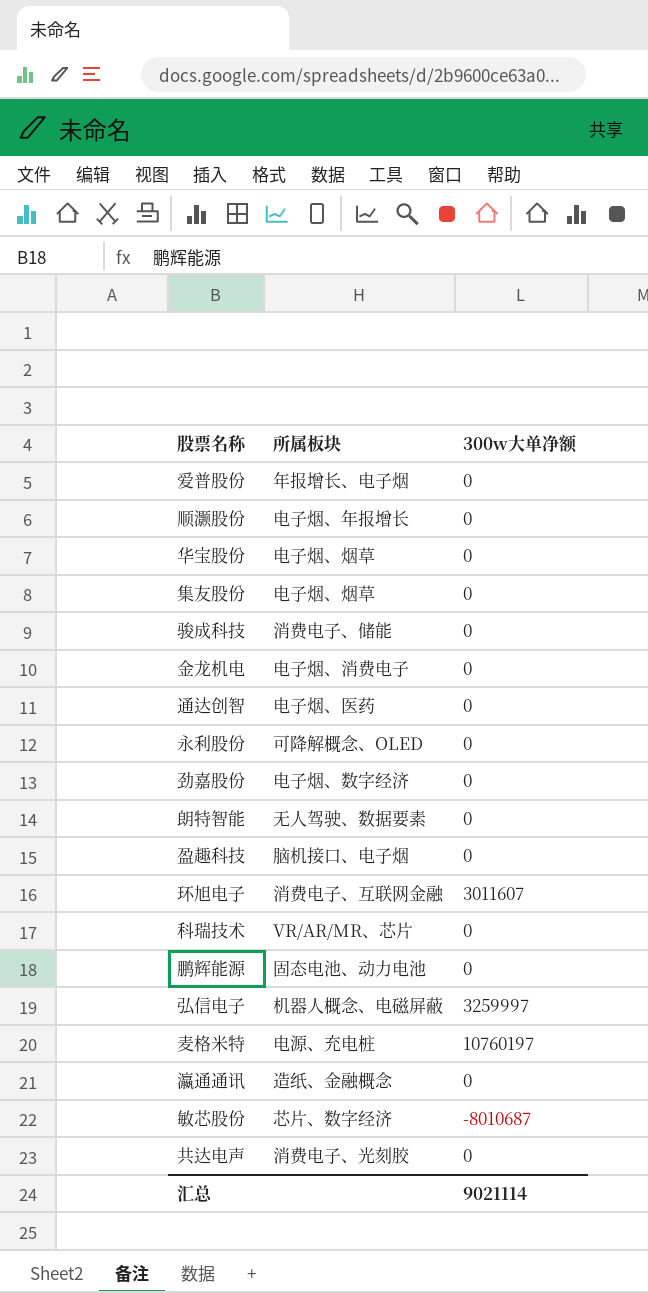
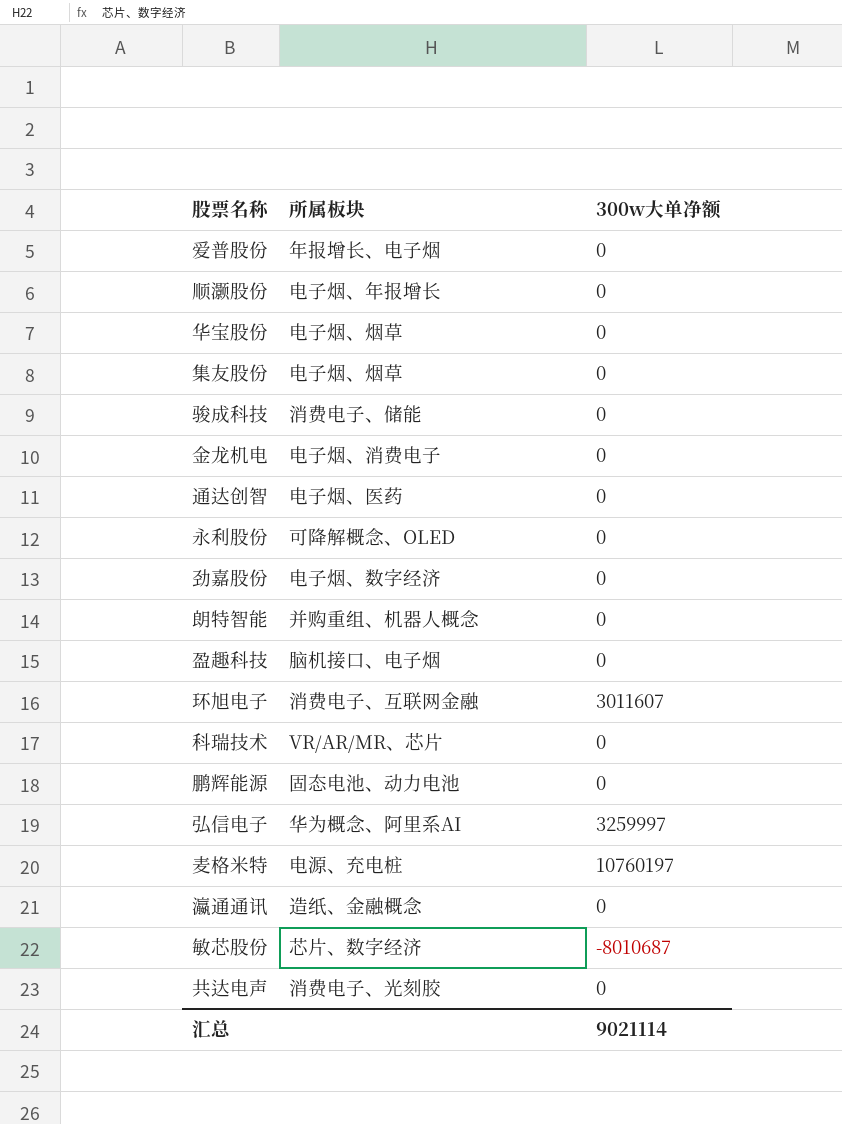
朗特智能 | 所属板块: 无人驾驶、数据要素 -> 并购重组、机器人概念
弘信电子 | 所属板块: 机器人概念、电磁屏蔽 -> 华为概念、阿里系AI

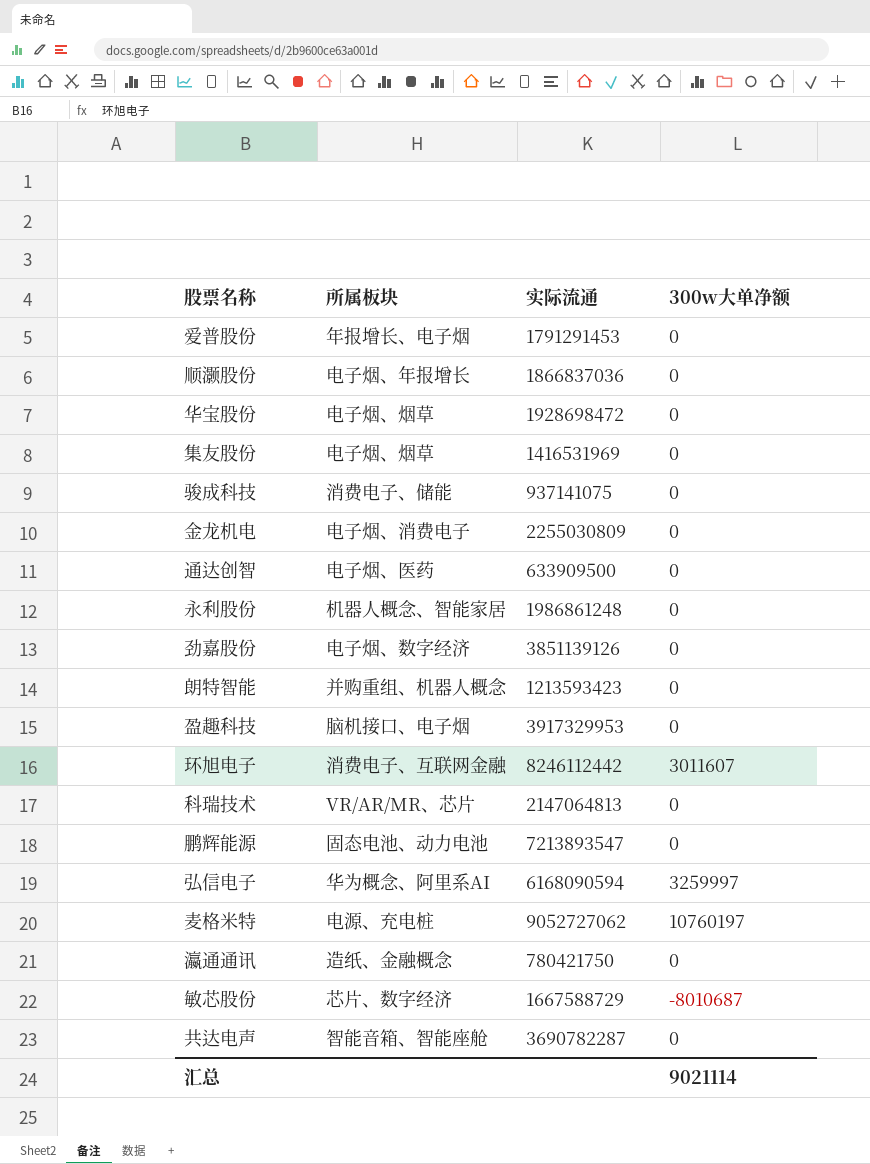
column 实际流通 | position: none -> 3
永利股份 | 所属板块: 可降解概念、OLED -> 机器人概念、智能家居
共达电声 | 所属板块: 消费电子、光刻胶 -> 智能音箱、智能座舱

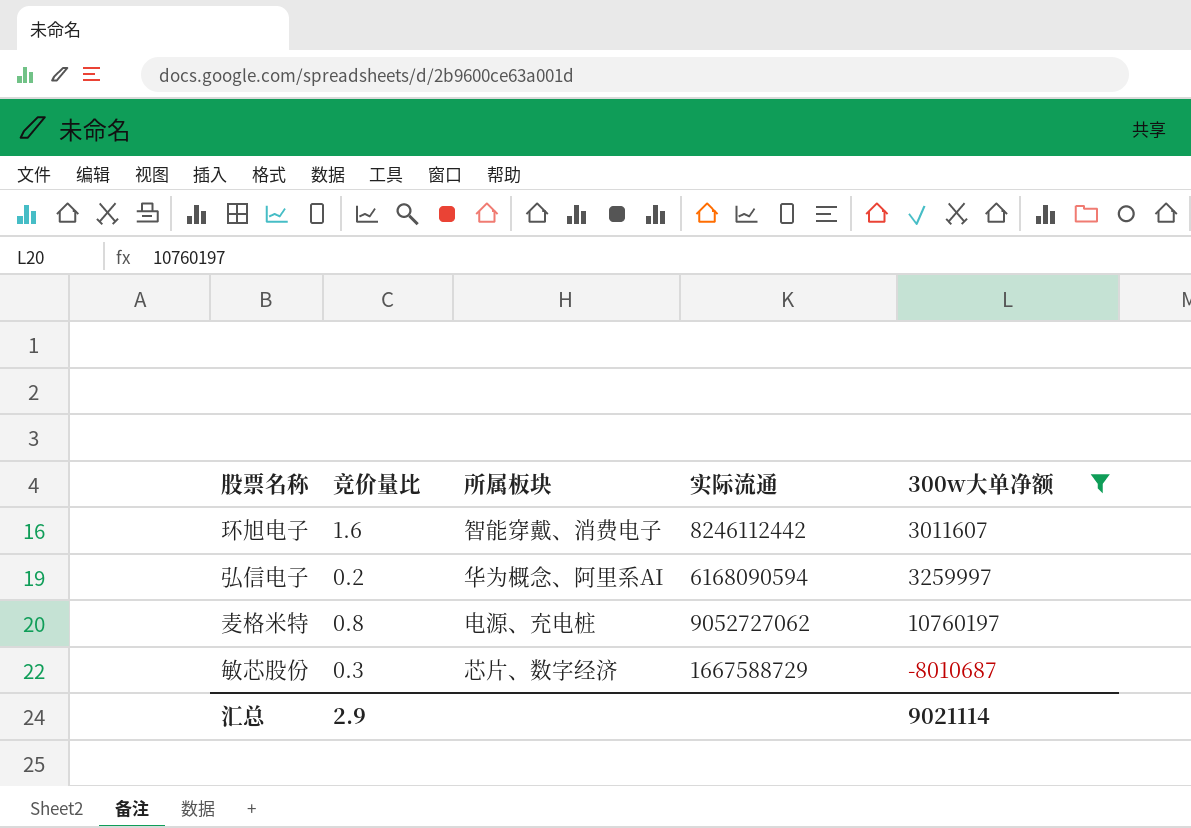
filter: none -> 300w大单净额 != 0
column 竞价量比 | position: none -> 2
环旭电子 | 所属板块: 消费电子、互联网金融 -> 智能穿戴、消费电子

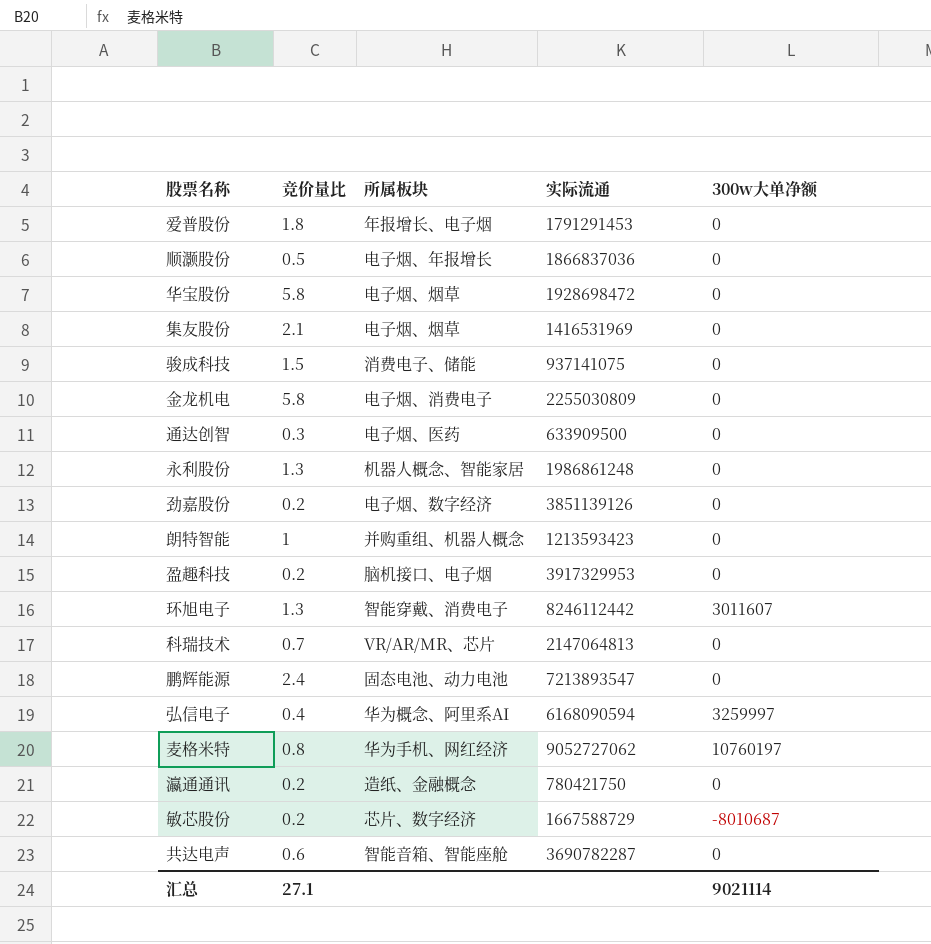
filter: 300w大单净额 != 0 -> none
环旭电子 | 竞价量比: 1.6 -> 1.3
弘信电子 | 竞价量比: 0.2 -> 0.4
麦格米特 | 所属板块: 电源、充电桩 -> 华为手机、网红经济
敏芯股份 | 竞价量比: 0.3 -> 0.2
汇总 | 竞价量比: 2.9 -> 27.1

